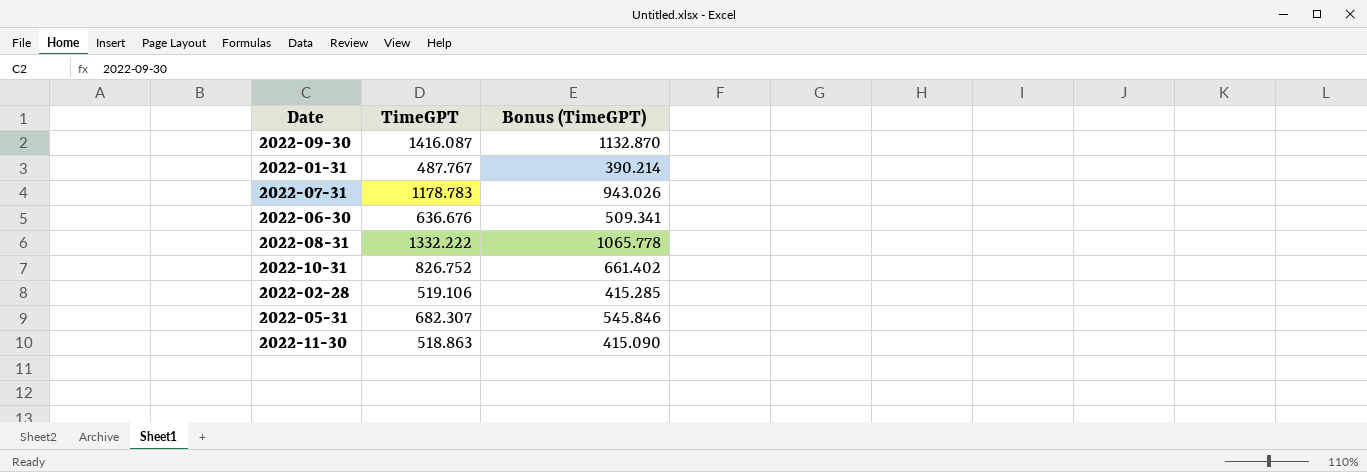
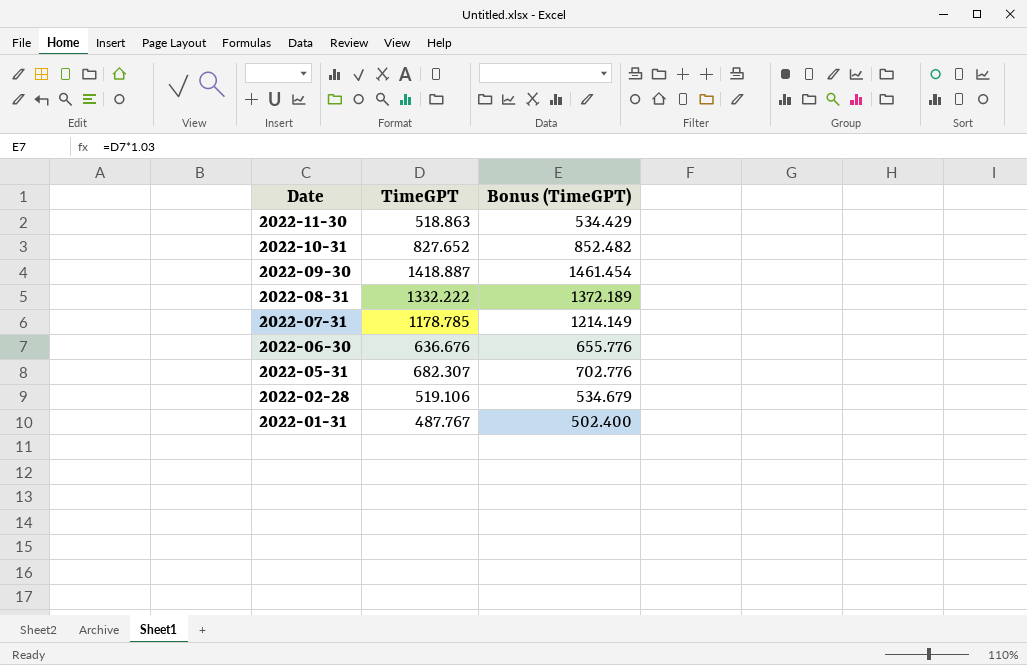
row order: none -> Date descending
column Bonus (TimeGPT) | formula: [TimeGPT] * 0.8 -> [TimeGPT] * 1.03
2022-10-31 | TimeGPT: 826.752 -> 827.652
2022-09-30 | TimeGPT: 1416.087 -> 1418.887
2022-07-31 | TimeGPT: 1178.783 -> 1178.785

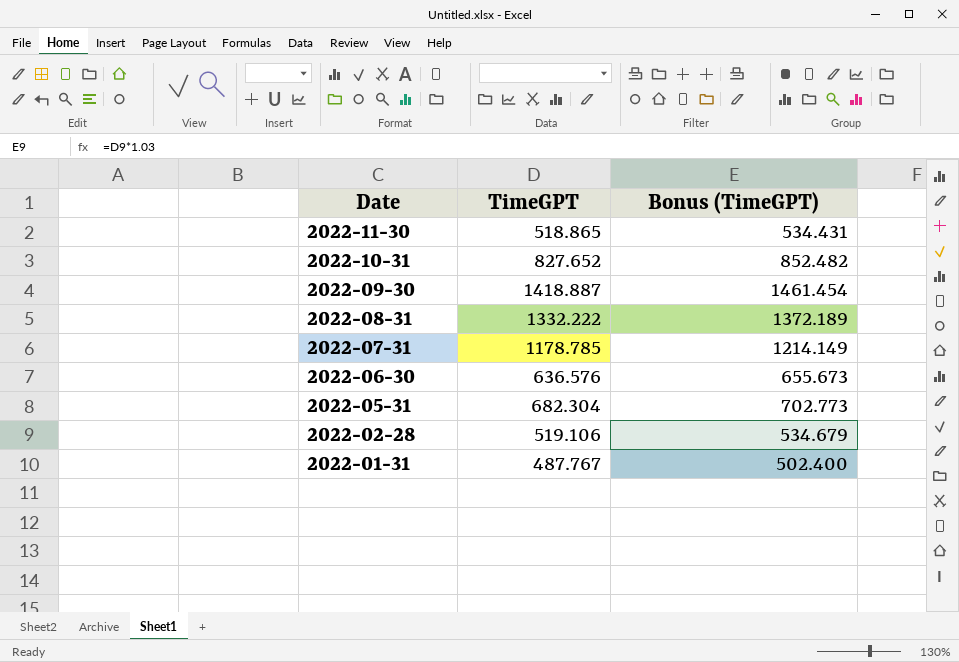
2022-11-30 | TimeGPT: 518.863 -> 518.865
2022-11-30 | Bonus (TimeGPT): 534.429 -> 534.431
2022-06-30 | TimeGPT: 636.676 -> 636.576
2022-06-30 | Bonus (TimeGPT): 655.776 -> 655.673
2022-05-31 | TimeGPT: 682.307 -> 682.304
2022-05-31 | Bonus (TimeGPT): 702.776 -> 702.773

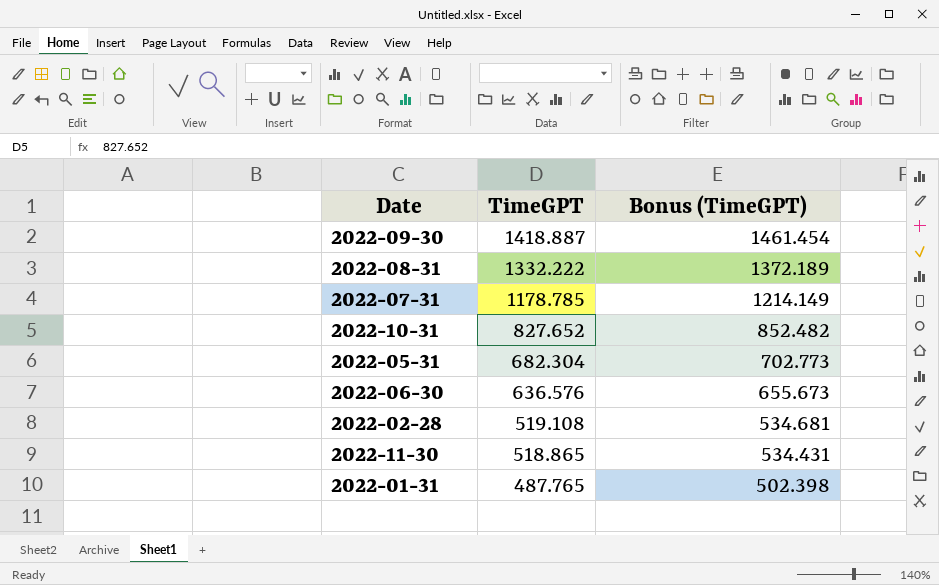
row order: Date descending -> TimeGPT descending
2022-02-28 | TimeGPT: 519.106 -> 519.108
2022-02-28 | Bonus (TimeGPT): 534.679 -> 534.681
2022-01-31 | TimeGPT: 487.767 -> 487.765
2022-01-31 | Bonus (TimeGPT): 502.400 -> 502.398

